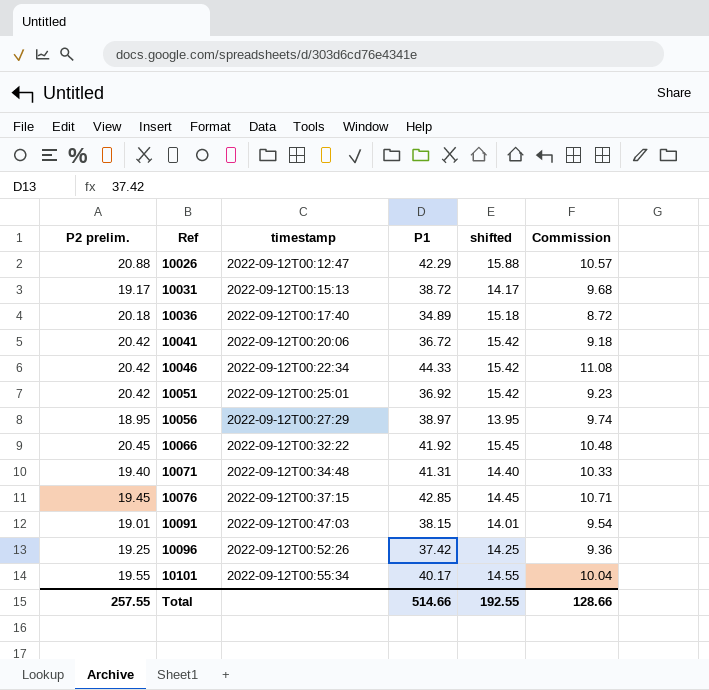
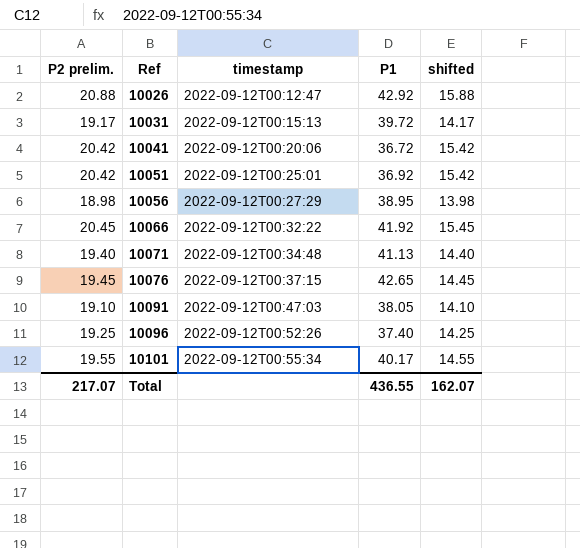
column Commission | formula: [P1] * 0.25 -> none
row 10036: 20.18 | 2022-09-12T00:17:40 | 34.89 | 15.18 | 8.72 -> none
row 10046: 20.42 | 2022-09-12T00:22:34 | 44.33 | 15.42 | 11.08 -> none
10026 | P1: 42.29 -> 42.92
10031 | P1: 38.72 -> 39.72
10056 | P2 prelim.: 18.95 -> 18.98
10056 | P1: 38.97 -> 38.95
10056 | shifted: 13.95 -> 13.98
10071 | P1: 41.31 -> 41.13
10076 | P1: 42.85 -> 42.65
10091 | P2 prelim.: 19.01 -> 19.10
10091 | P1: 38.15 -> 38.05
10091 | shifted: 14.01 -> 14.10
10096 | P1: 37.42 -> 37.40
Total | P2 prelim.: 257.55 -> 217.07
Total | P1: 514.66 -> 436.55
Total | shifted: 192.55 -> 162.07

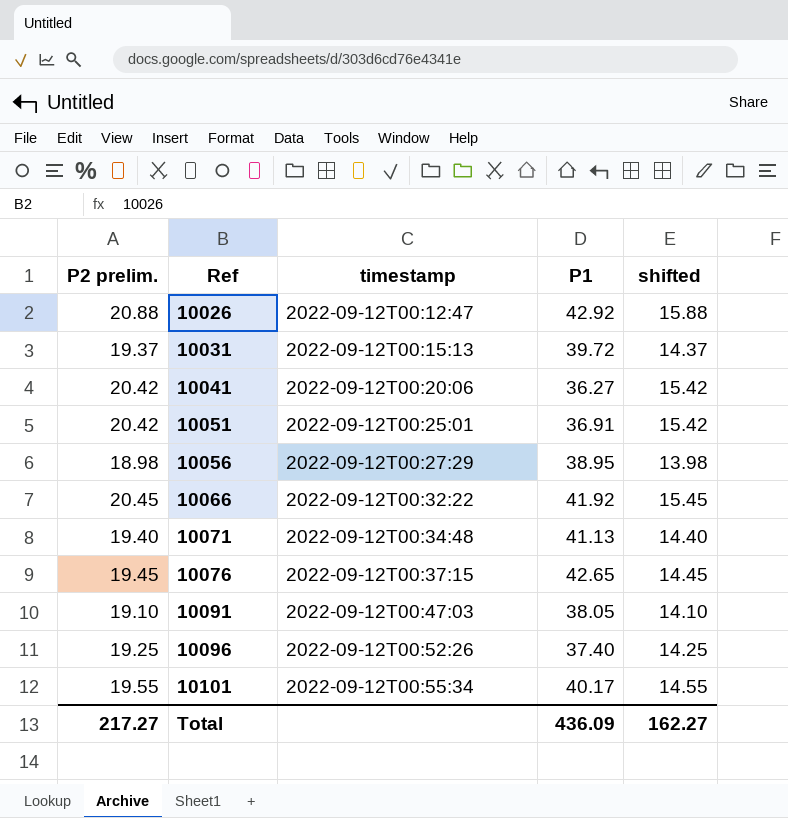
10031 | P2 prelim.: 19.17 -> 19.37
10031 | shifted: 14.17 -> 14.37
10041 | P1: 36.72 -> 36.27
10051 | P1: 36.92 -> 36.91
Total | P2 prelim.: 217.07 -> 217.27
Total | P1: 436.55 -> 436.09
Total | shifted: 162.07 -> 162.27

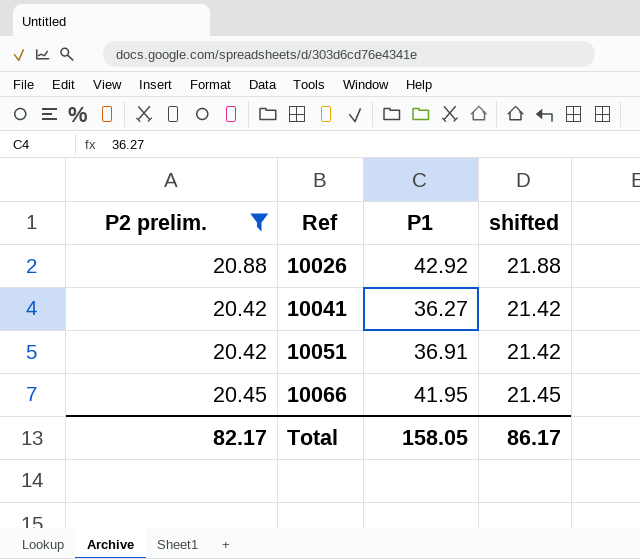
filter: none -> P2 prelim. >= 20.42
column timestamp | position: 3 -> none
column shifted | formula: [P2 prelim.] - 5 -> [P2 prelim.] + 1
10066 | P1: 41.92 -> 41.95
Total | P2 prelim.: 217.27 -> 82.17
Total | P1: 436.09 -> 158.05
Total | shifted: 162.27 -> 86.17

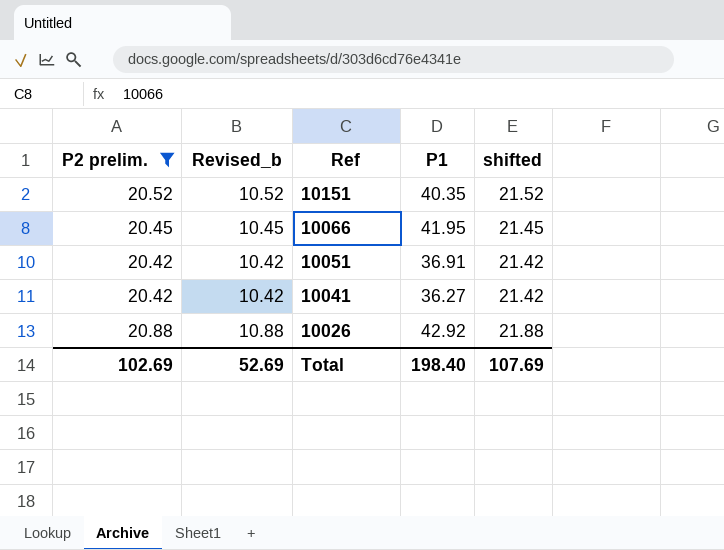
row order: Ref ascending -> Ref descending
column Revised_b | formula: none -> [P2 prelim.] - 10
row 10151: none -> 20.52 | 10.52 | 40.35 | 21.52
Total | P2 prelim.: 82.17 -> 102.69
Total | P1: 158.05 -> 198.40
Total | shifted: 86.17 -> 107.69

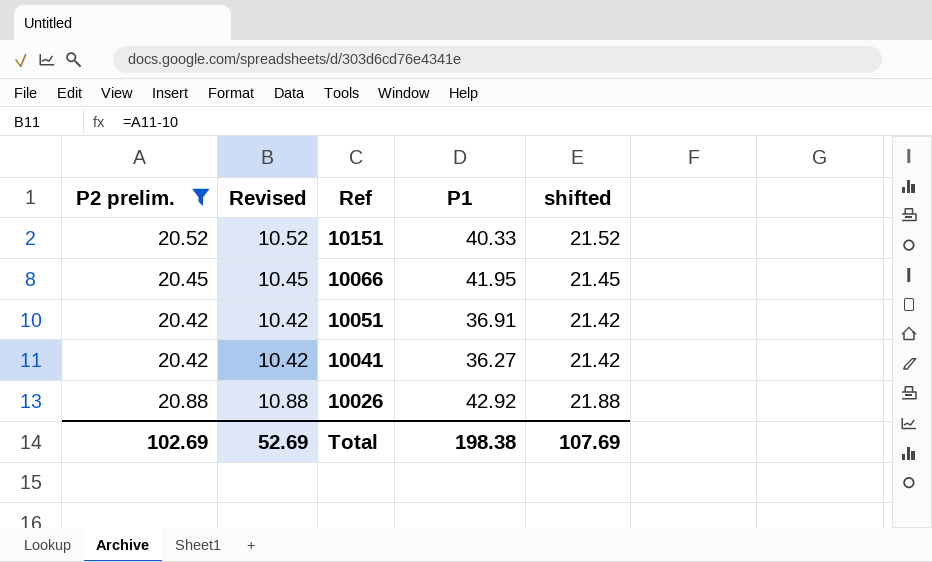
column name: Revised_b -> Revised
10151 | P1: 40.35 -> 40.33
Total | P1: 198.40 -> 198.38

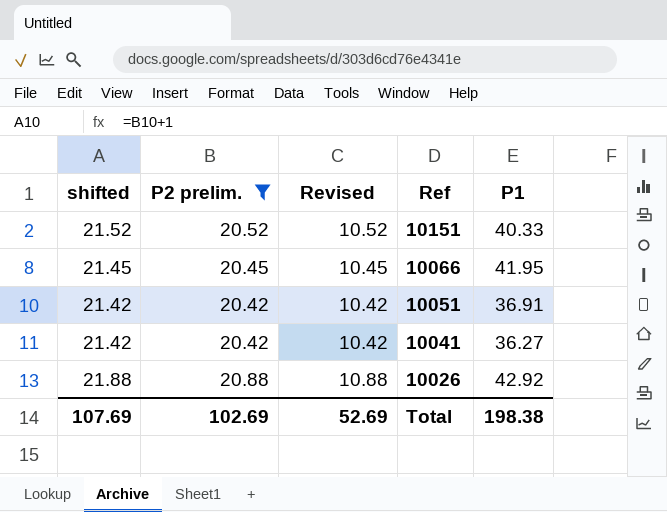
column shifted | position: 5 -> 1

